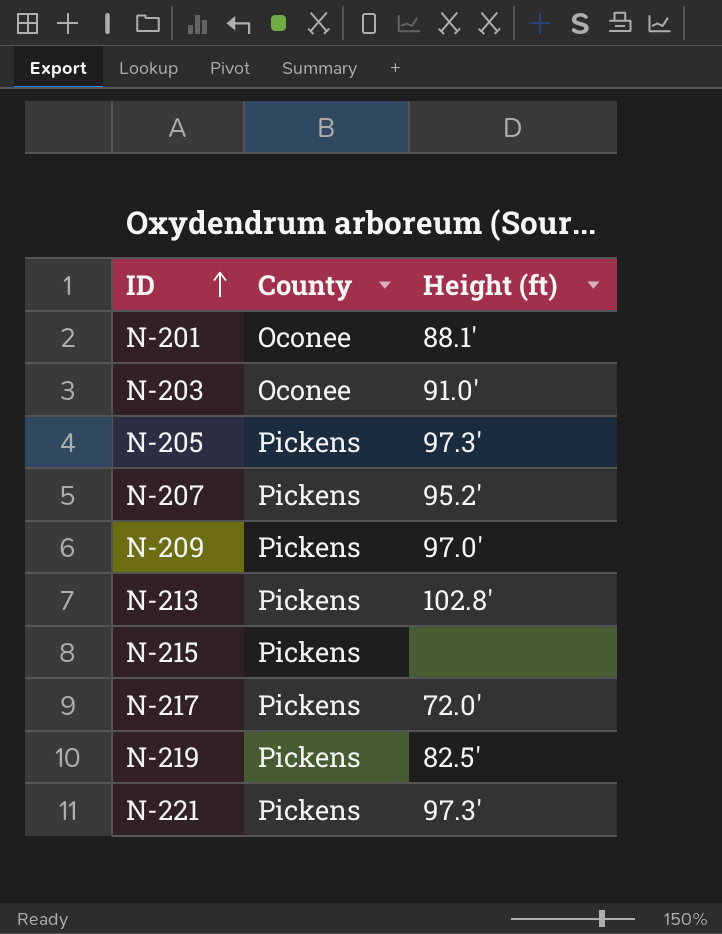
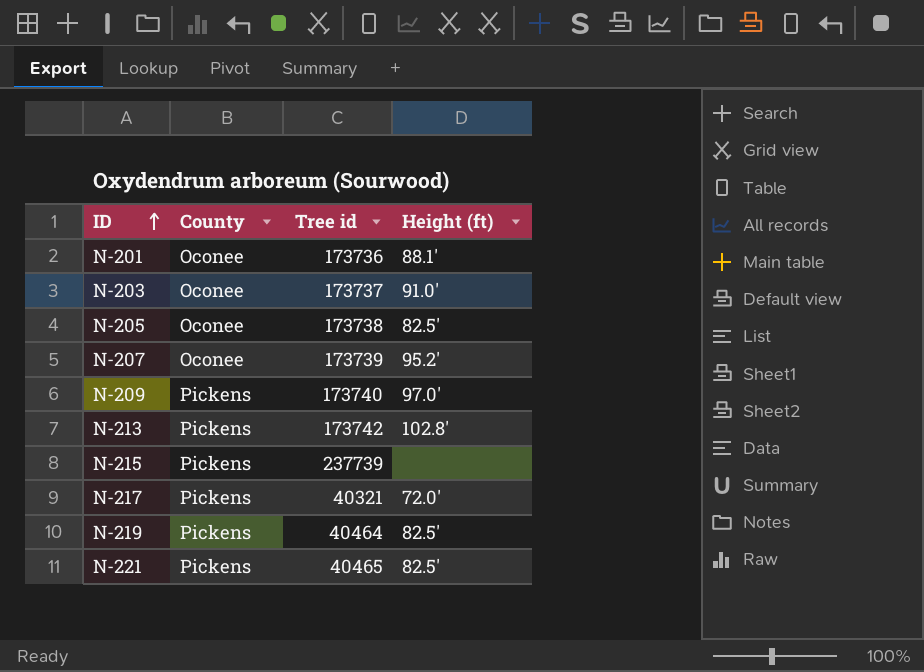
column Tree id | position: none -> 3
N-205 | County: Pickens -> Oconee
N-205 | Height (ft): 97.3' -> 82.5'
N-207 | County: Pickens -> Oconee
N-221 | Height (ft): 97.3' -> 82.5'

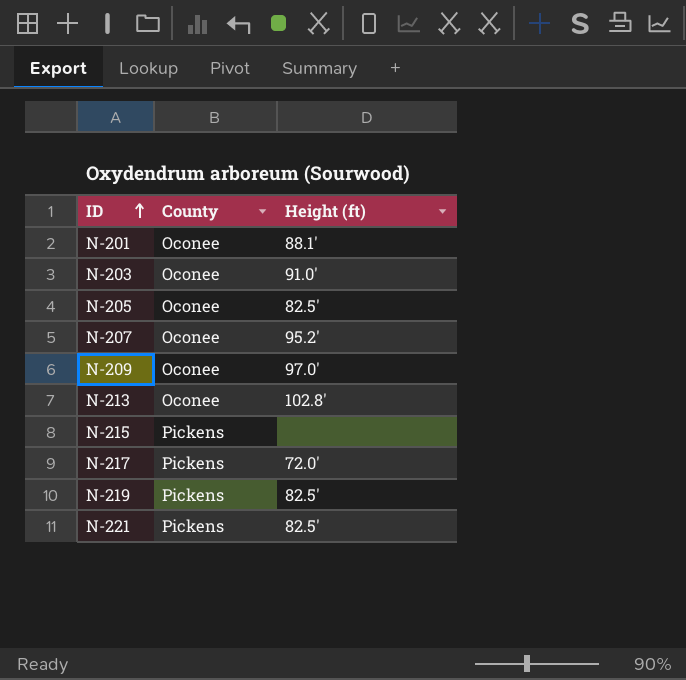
column Tree id | position: 3 -> none
N-209 | County: Pickens -> Oconee
N-213 | County: Pickens -> Oconee

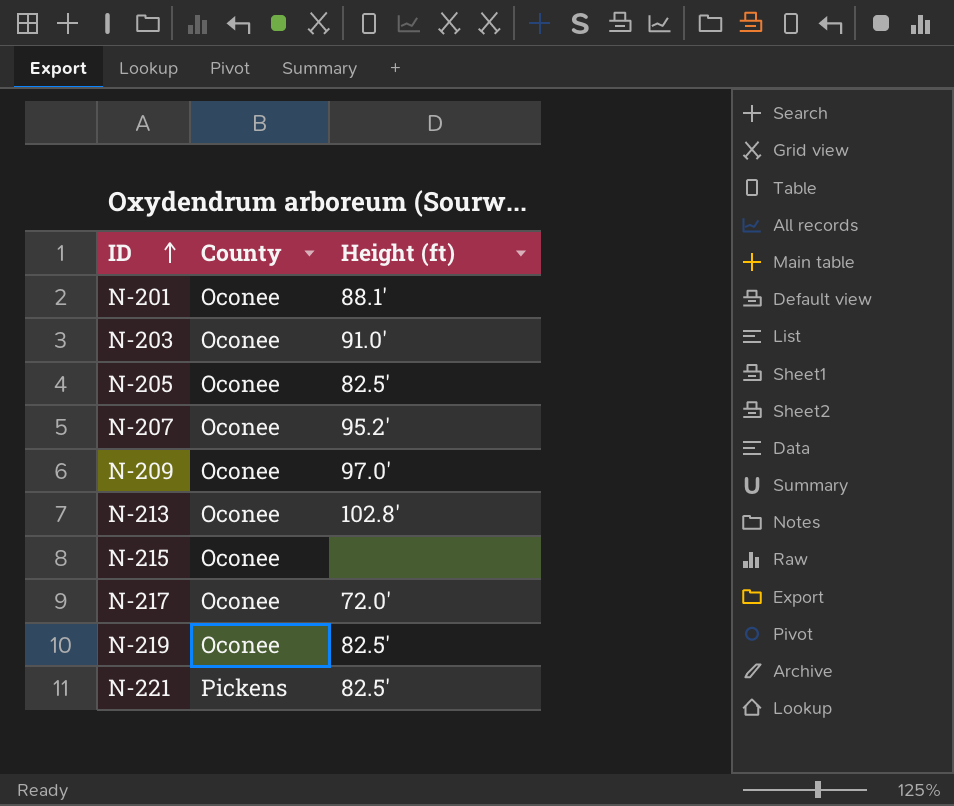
N-215 | County: Pickens -> Oconee
N-217 | County: Pickens -> Oconee
N-219 | County: Pickens -> Oconee

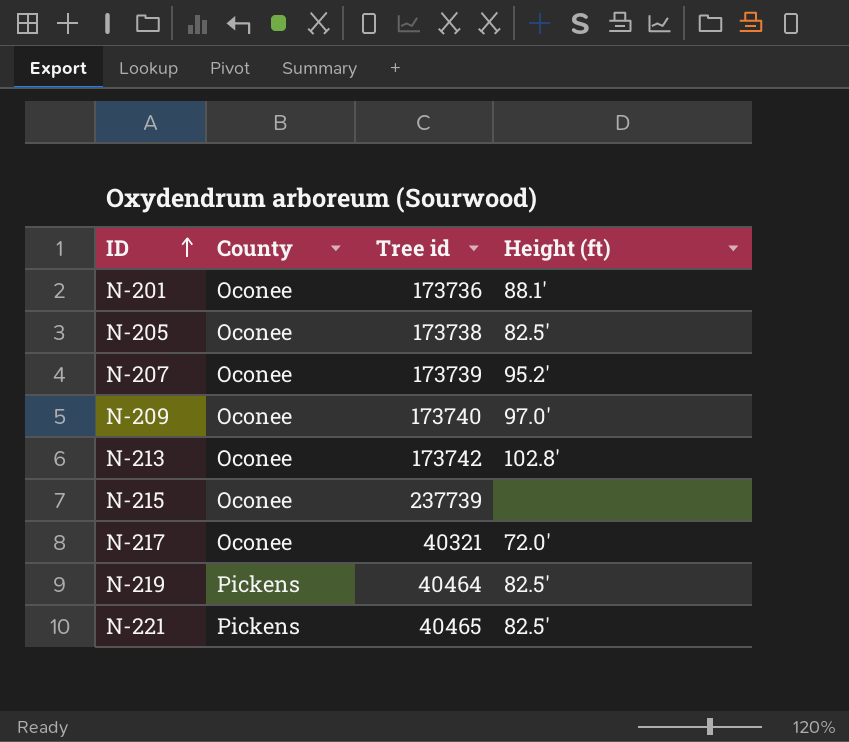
column Tree id | position: none -> 3
row N-203: Oconee | 91.0' -> none
N-219 | County: Oconee -> Pickens

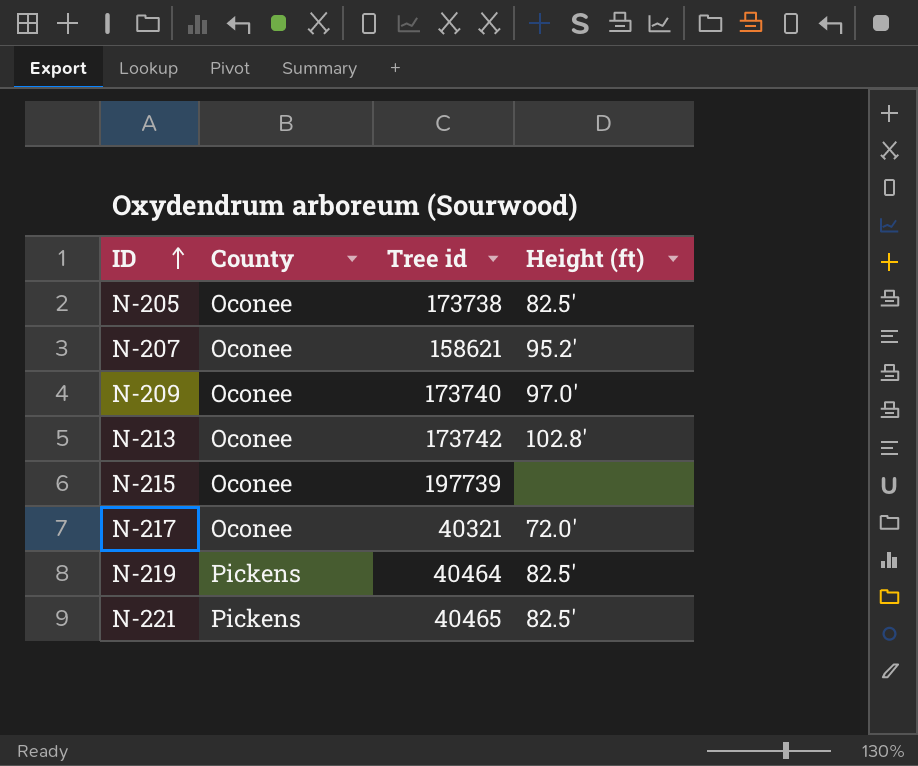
row N-201: Oconee | 173736 | 88.1' -> none
N-207 | Tree id: 173739 -> 158621
N-215 | Tree id: 237739 -> 197739

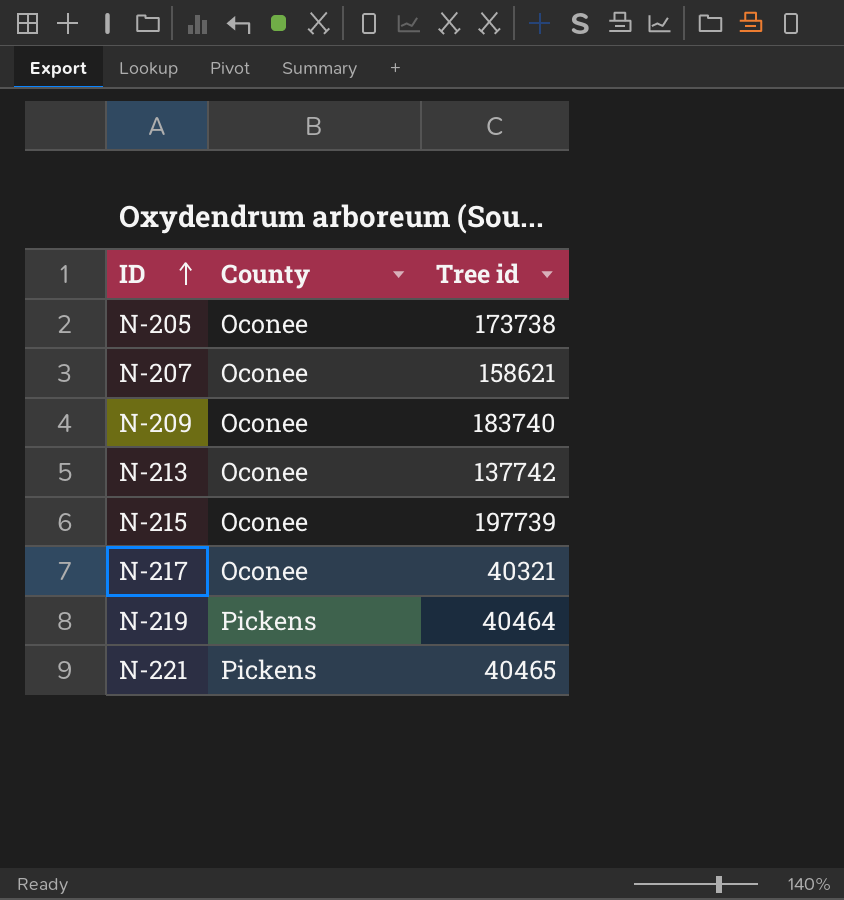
column Height (ft) | position: 4 -> none
N-209 | Tree id: 173740 -> 183740
N-213 | Tree id: 173742 -> 137742

